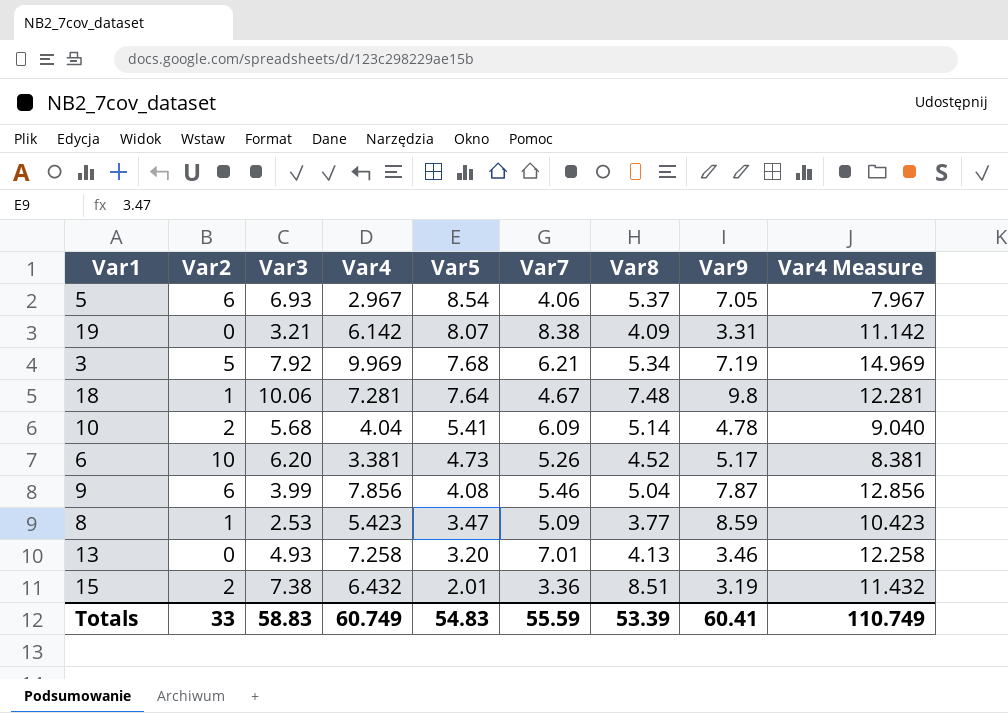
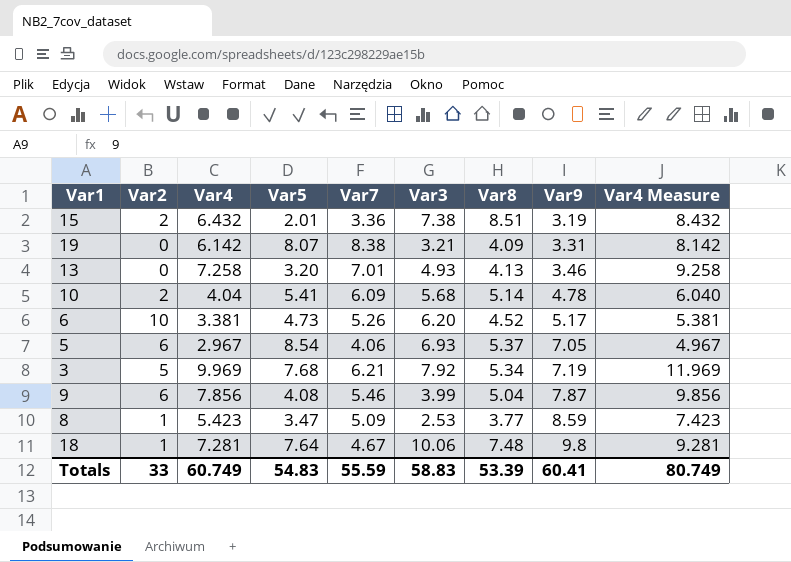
row order: Var5 descending -> Var9 ascending
column Var3 | position: 3 -> 6
column Var4 Measure | formula: [Var4] + 5 -> [Var4] + 2
Totals | Var4 Measure: 110.749 -> 80.749

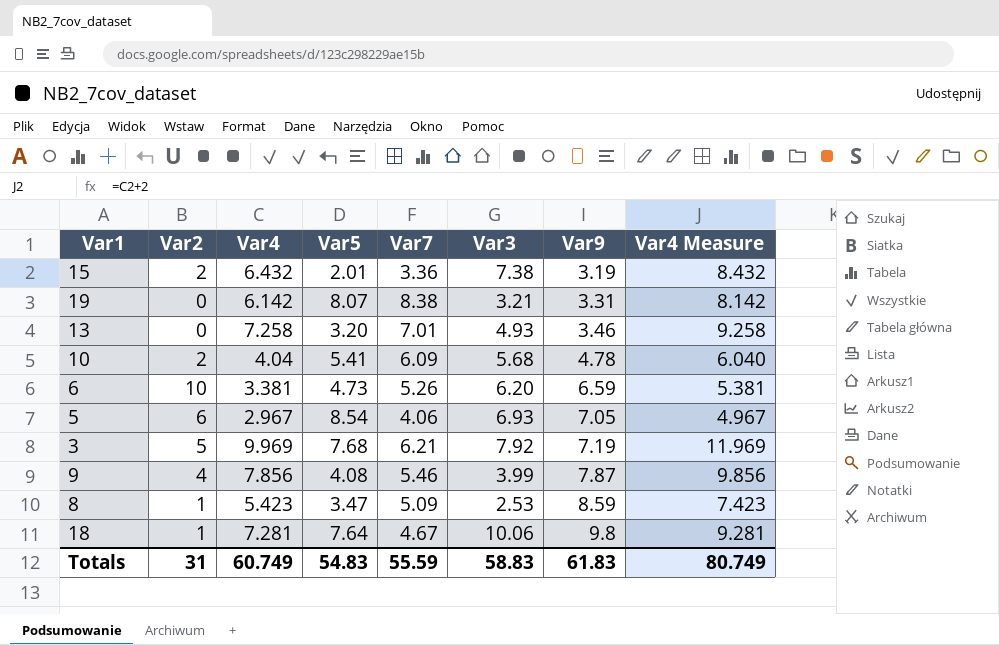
column Var8 | position: 7 -> none
6 | Var9: 5.17 -> 6.59
9 | Var2: 6 -> 4
Totals | Var2: 33 -> 31
Totals | Var9: 60.41 -> 61.83

